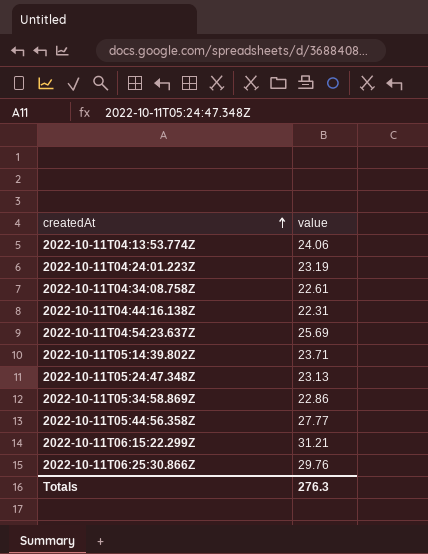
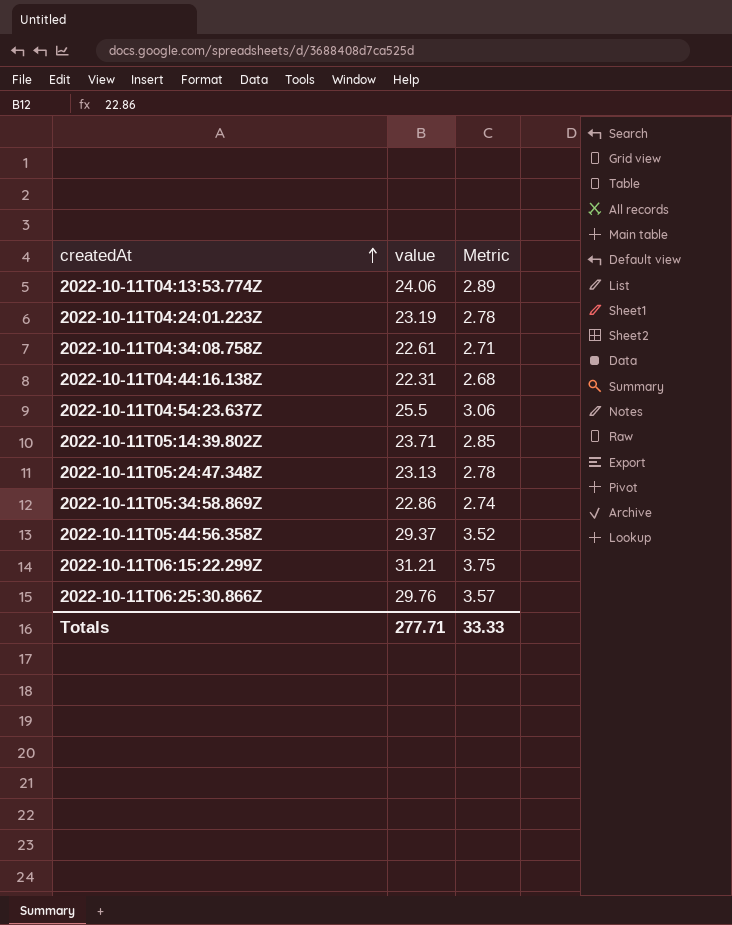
column Metric | formula: none -> [value] * 0.12
2022-10-11T04:54:23.637Z | value: 25.69 -> 25.5
2022-10-11T05:44:56.358Z | value: 27.77 -> 29.37
Totals | value: 276.3 -> 277.71

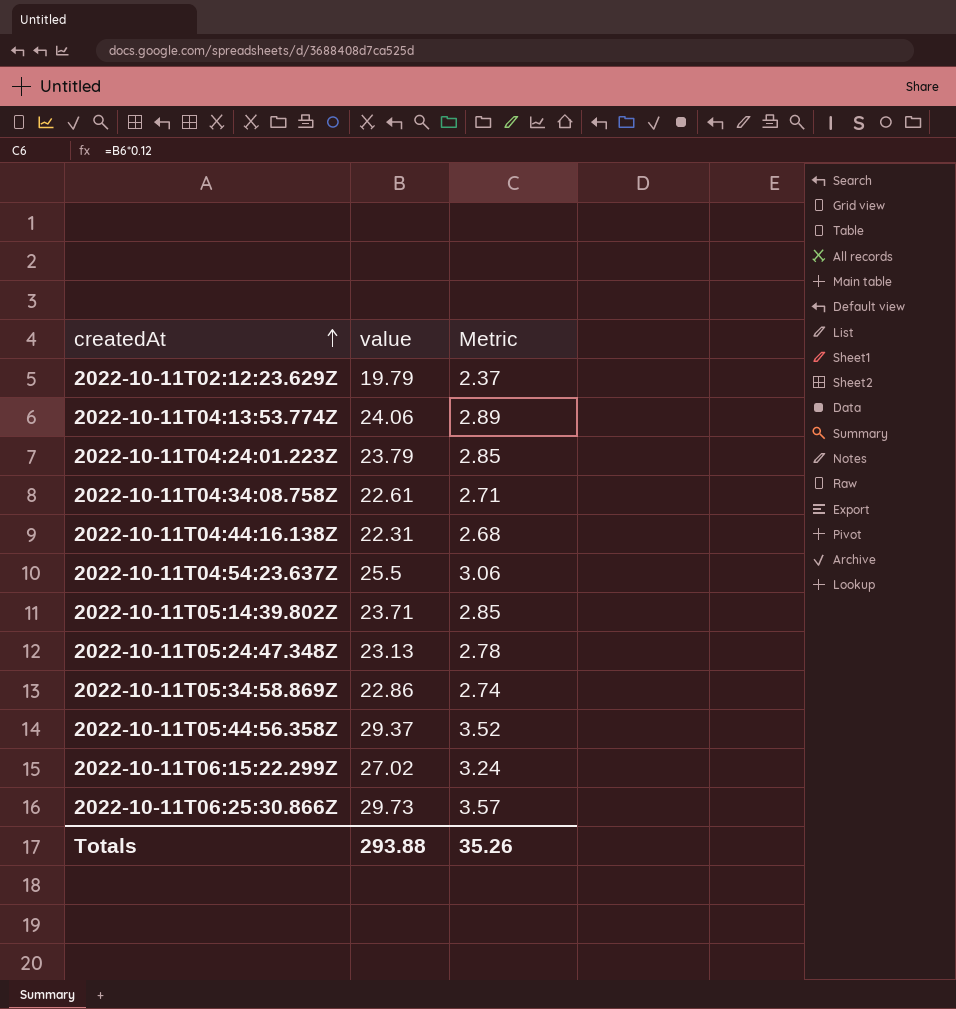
row 2022-10-11T02:12:23.629Z: none -> 19.79 | 2.37
2022-10-11T04:24:01.223Z | value: 23.19 -> 23.79
2022-10-11T04:24:01.223Z | Metric: 2.78 -> 2.85
2022-10-11T06:15:22.299Z | value: 31.21 -> 27.02
2022-10-11T06:15:22.299Z | Metric: 3.75 -> 3.24
2022-10-11T06:25:30.866Z | value: 29.76 -> 29.73
Totals | value: 277.71 -> 293.88
Totals | Metric: 33.33 -> 35.26

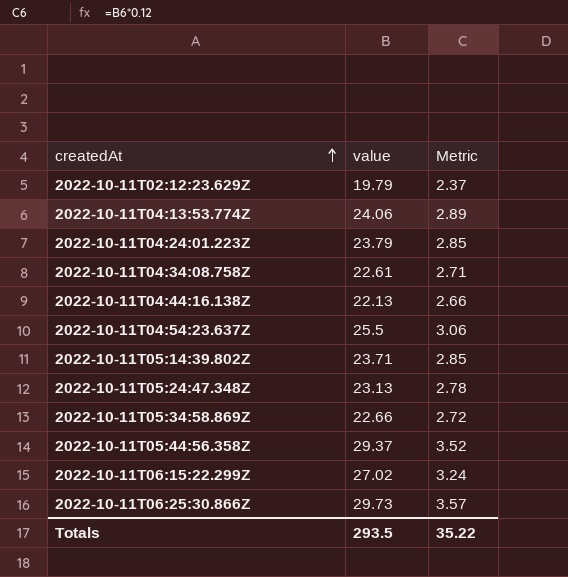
2022-10-11T04:44:16.138Z | value: 22.31 -> 22.13
2022-10-11T04:44:16.138Z | Metric: 2.68 -> 2.66
2022-10-11T05:34:58.869Z | value: 22.86 -> 22.66
2022-10-11T05:34:58.869Z | Metric: 2.74 -> 2.72
Totals | value: 293.88 -> 293.5
Totals | Metric: 35.26 -> 35.22

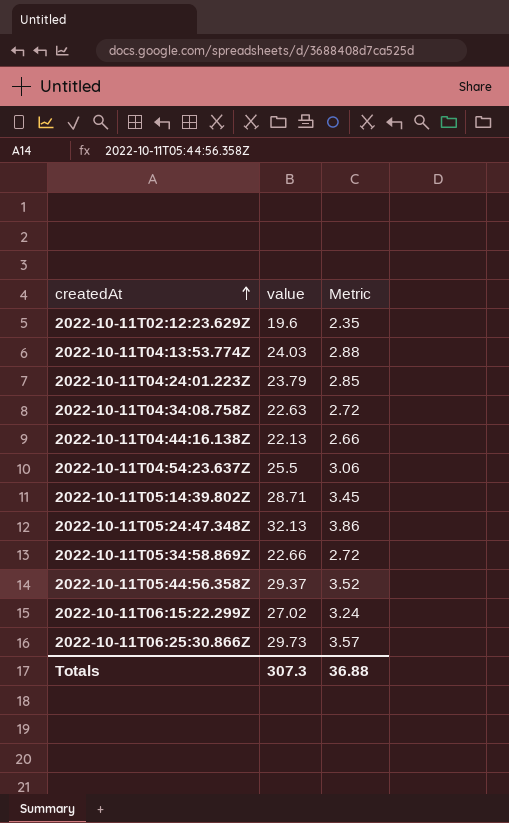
2022-10-11T02:12:23.629Z | value: 19.79 -> 19.6
2022-10-11T02:12:23.629Z | Metric: 2.37 -> 2.35
2022-10-11T04:13:53.774Z | value: 24.06 -> 24.03
2022-10-11T04:13:53.774Z | Metric: 2.89 -> 2.88
2022-10-11T04:34:08.758Z | value: 22.61 -> 22.63
2022-10-11T04:34:08.758Z | Metric: 2.71 -> 2.72
2022-10-11T05:14:39.802Z | value: 23.71 -> 28.71
2022-10-11T05:14:39.802Z | Metric: 2.85 -> 3.45
2022-10-11T05:24:47.348Z | value: 23.13 -> 32.13
2022-10-11T05:24:47.348Z | Metric: 2.78 -> 3.86
Totals | value: 293.5 -> 307.3
Totals | Metric: 35.22 -> 36.88

